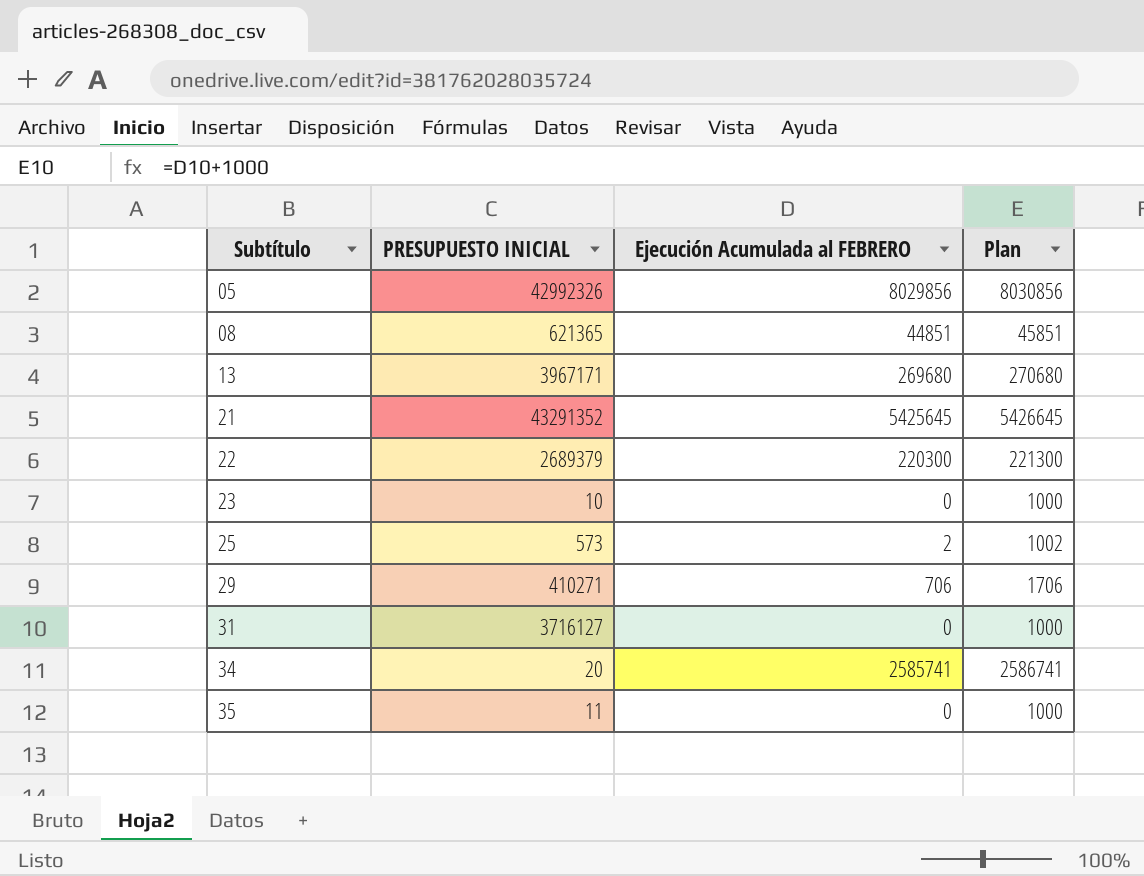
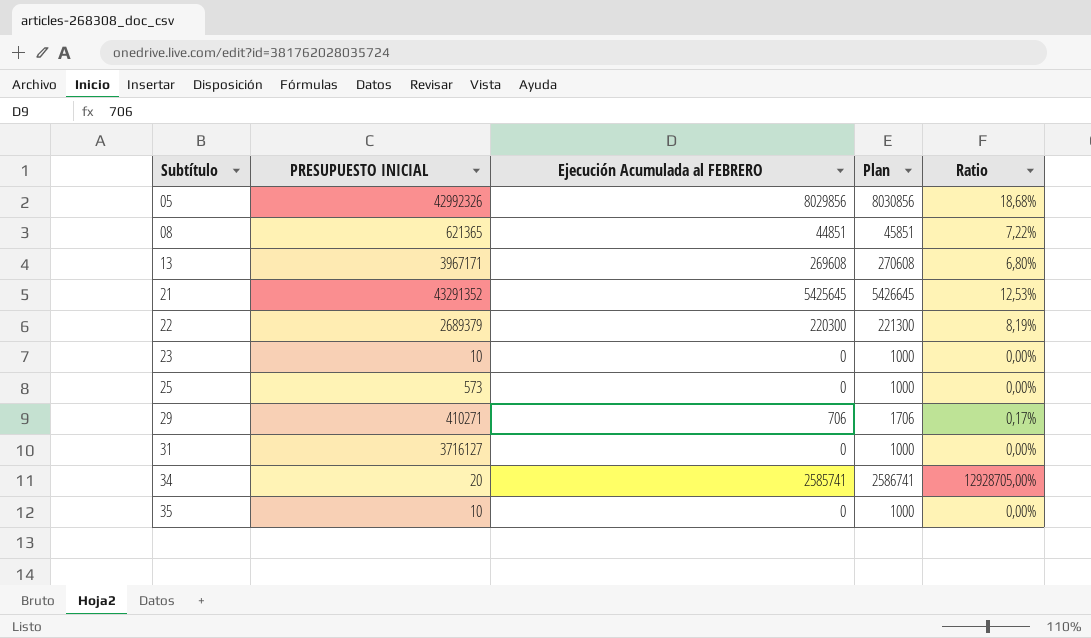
column Ratio | formula: none -> [Ejecución Acumulada al FEBRERO] / [PRESUPUESTO INICIAL]
13 | Ejecución Acumulada al FEBRERO: 269680 -> 269608
13 | Plan: 270680 -> 270608
25 | Ejecución Acumulada al FEBRERO: 2 -> 0
25 | Plan: 1002 -> 1000
35 | PRESUPUESTO INICIAL: 11 -> 10

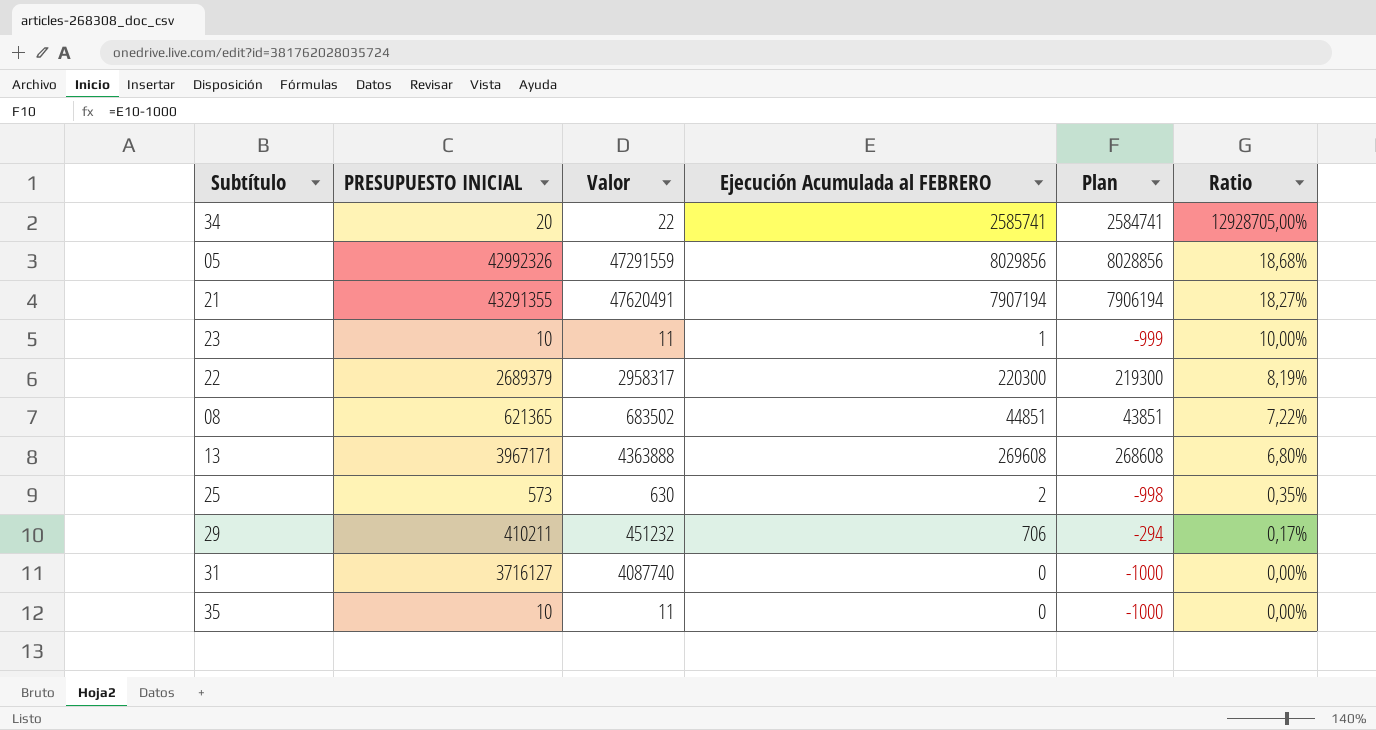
row order: Subtítulo ascending -> Ratio descending
column Valor | formula: none -> [PRESUPUESTO INICIAL] * 1,1
column Plan | formula: [Ejecución Acumulada al FEBRERO] + 1000 -> [Ejecución Acumulada al FEBRERO] - 1000
21 | PRESUPUESTO INICIAL: 43291352 -> 43291355
21 | Ejecución Acumulada al FEBRERO: 5425645 -> 7907194
21 | Ratio: 12,53% -> 18,27%
23 | Ejecución Acumulada al FEBRERO: 0 -> 1
23 | Ratio: 0,00% -> 10,00%
25 | Ejecución Acumulada al FEBRERO: 0 -> 2
25 | Ratio: 0,00% -> 0,35%
29 | PRESUPUESTO INICIAL: 410271 -> 410211

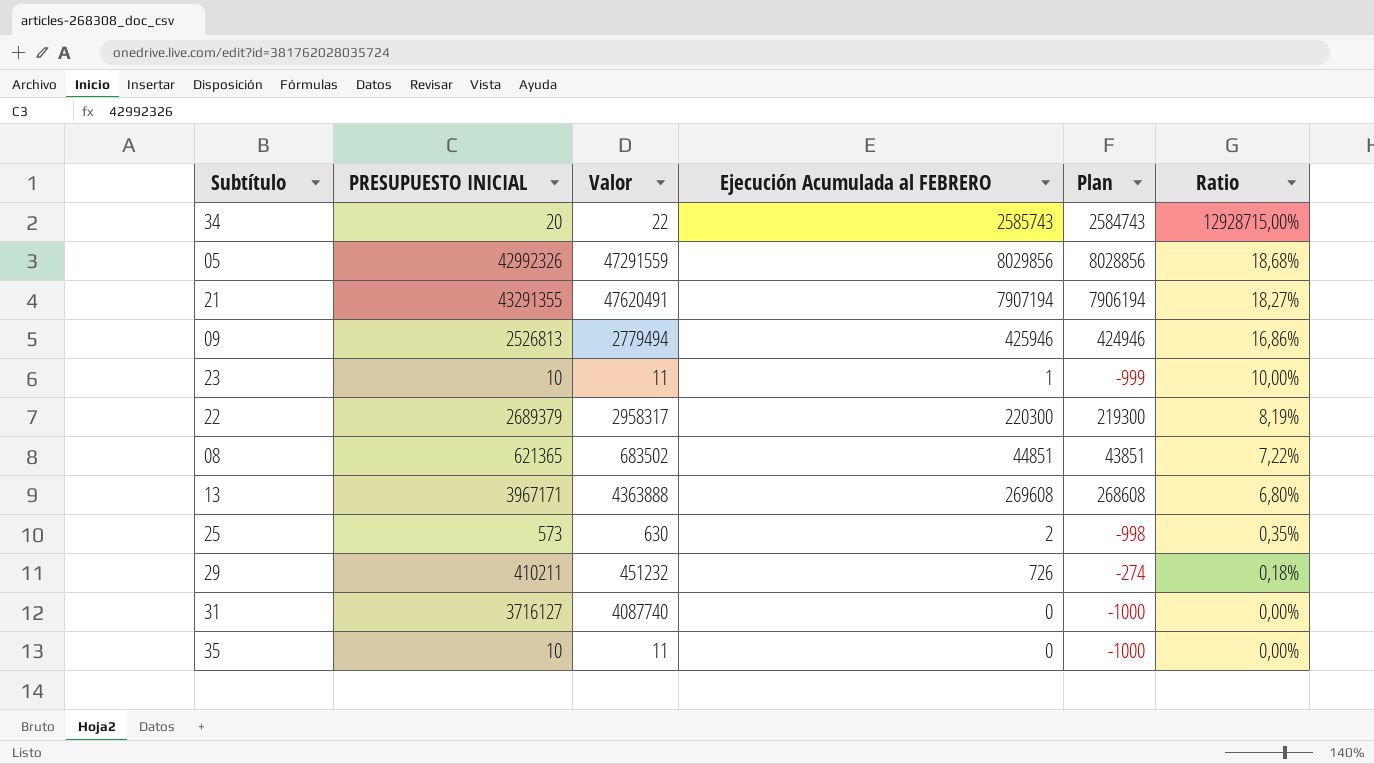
34 | Ejecución Acumulada al FEBRERO: 2585741 -> 2585743
34 | Plan: 2584741 -> 2584743
34 | Ratio: 12928705,00% -> 12928715,00%
row 09: none -> 2526813 | 2779494 | 425946 | 424946 | 16,86%
29 | Ejecución Acumulada al FEBRERO: 706 -> 726
29 | Plan: -294 -> -274
29 | Ratio: 0,17% -> 0,18%

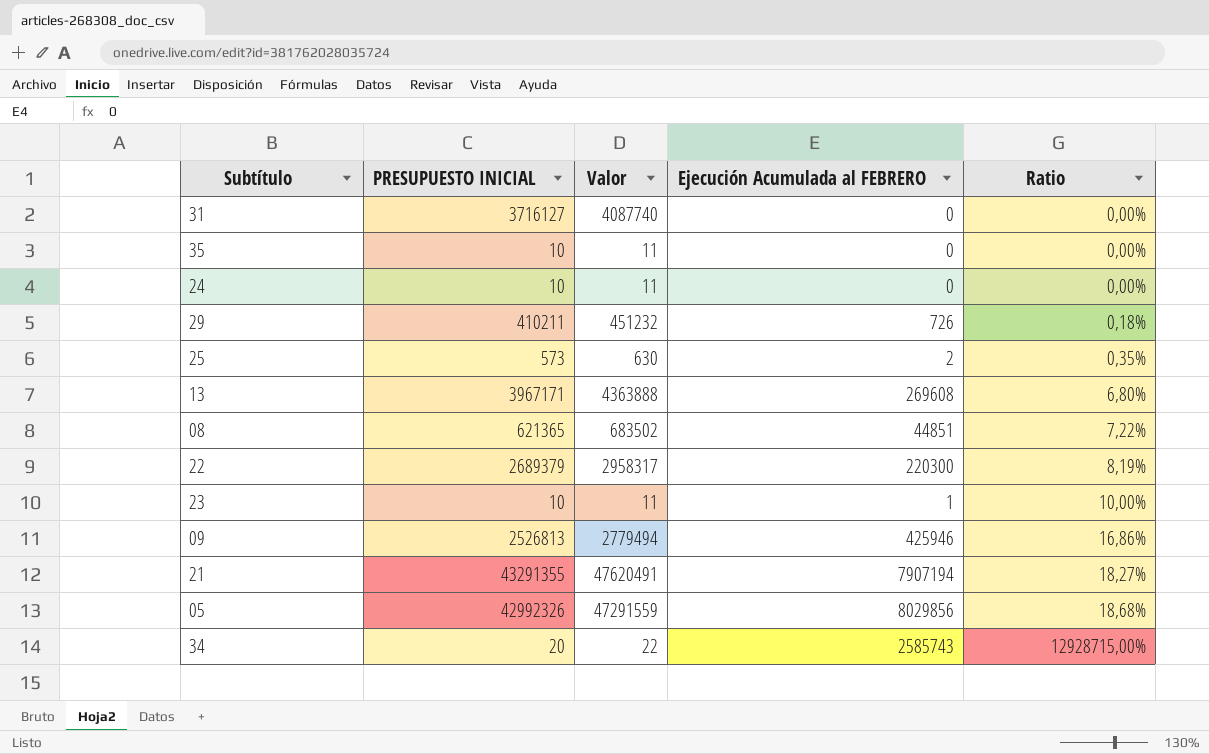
row order: Ratio descending -> Ratio ascending
column Plan | formula: [Ejecución Acumulada al FEBRERO] - 1000 -> none
row 24: none -> 10 | 11 | 0 | 0,00%

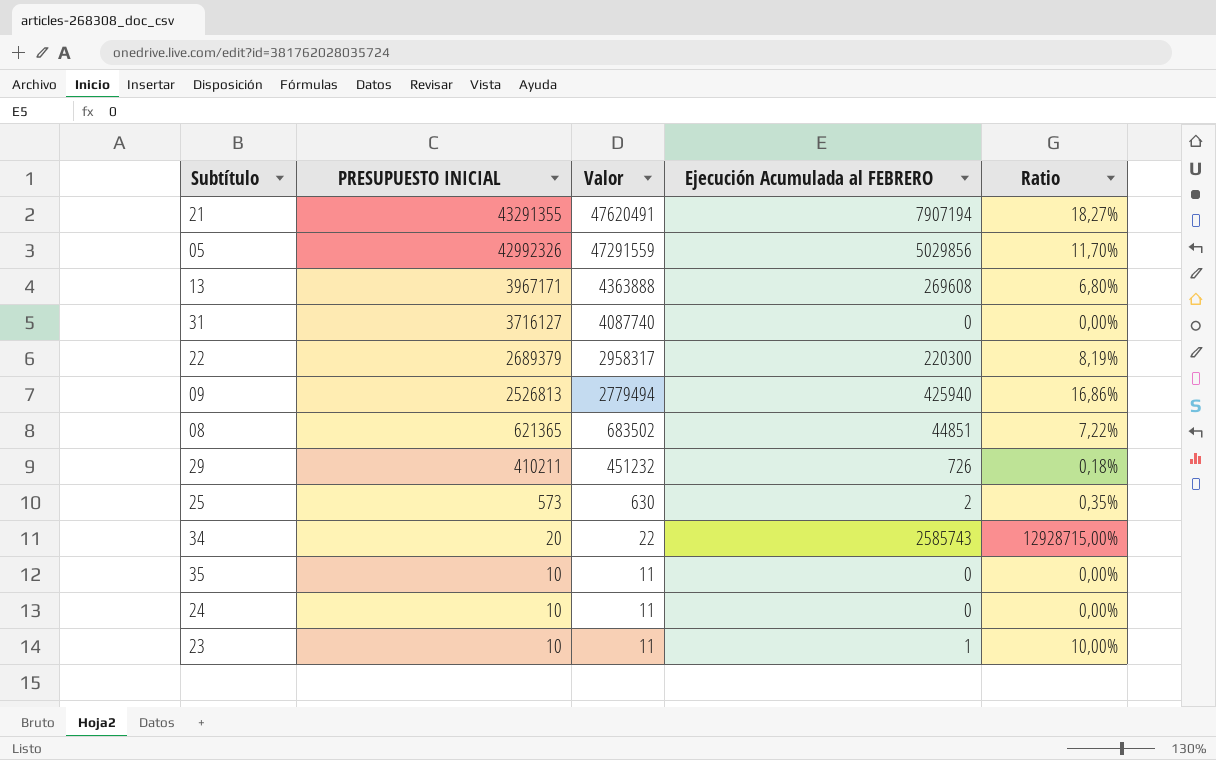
row order: Ratio ascending -> PRESUPUESTO INICIAL descending
05 | Ejecución Acumulada al FEBRERO: 8029856 -> 5029856
05 | Ratio: 18,68% -> 11,70%
09 | Ejecución Acumulada al FEBRERO: 425946 -> 425940

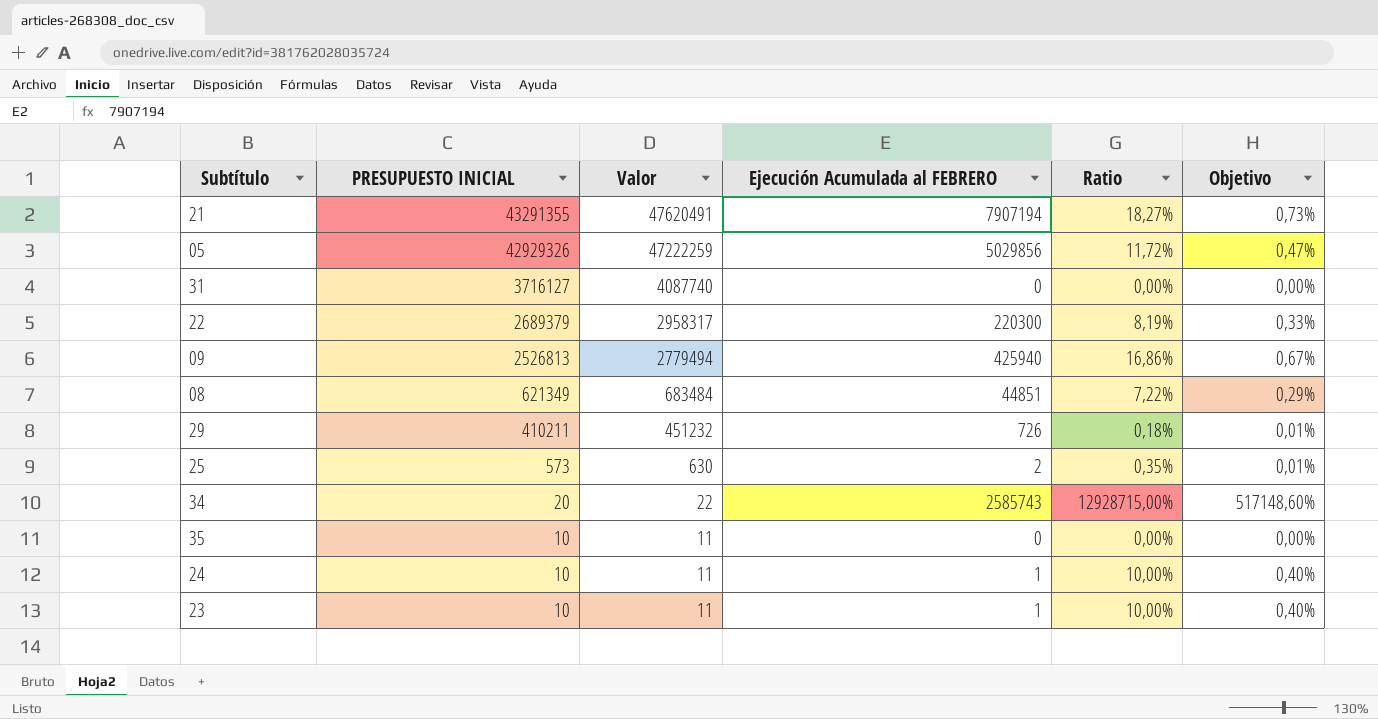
column Objetivo | formula: none -> [Ratio] * 0,04
row 13: 3967171 | 4363888 | 269608 | 6,80% -> none
05 | PRESUPUESTO INICIAL: 42992326 -> 42929326
05 | Valor: 47291559 -> 47222259
05 | Ratio: 11,70% -> 11,72%
08 | PRESUPUESTO INICIAL: 621365 -> 621349
08 | Valor: 683502 -> 683484
24 | Ejecución Acumulada al FEBRERO: 0 -> 1
24 | Ratio: 0,00% -> 10,00%

